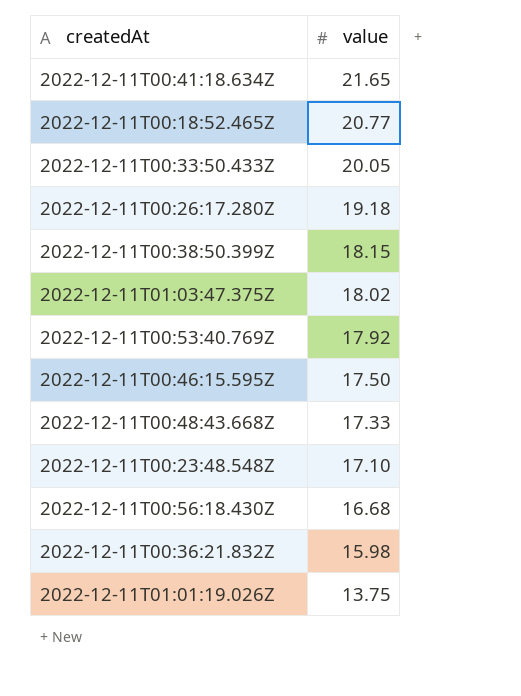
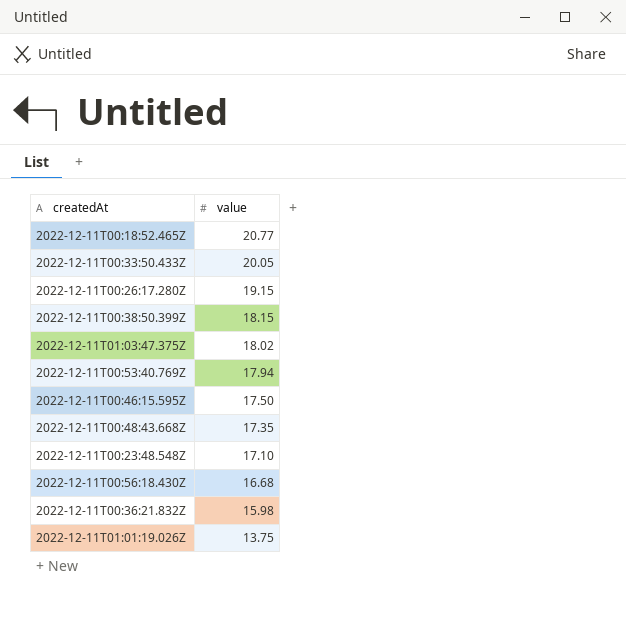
row 2022-12-11T00:41:18.634Z: 21.65 -> none
2022-12-11T00:26:17.280Z | value: 19.18 -> 19.15
2022-12-11T00:53:40.769Z | value: 17.92 -> 17.94
2022-12-11T00:48:43.668Z | value: 17.33 -> 17.35

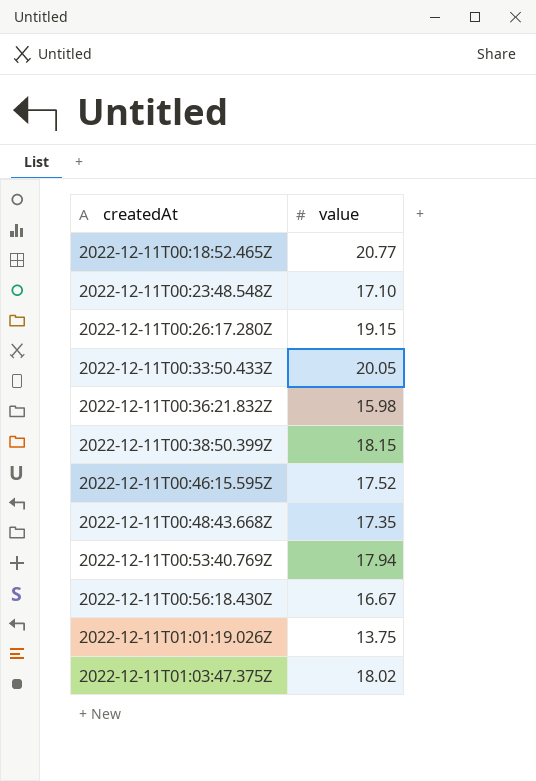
row order: value descending -> createdAt ascending
2022-12-11T00:46:15.595Z | value: 17.50 -> 17.52
2022-12-11T00:56:18.430Z | value: 16.68 -> 16.67

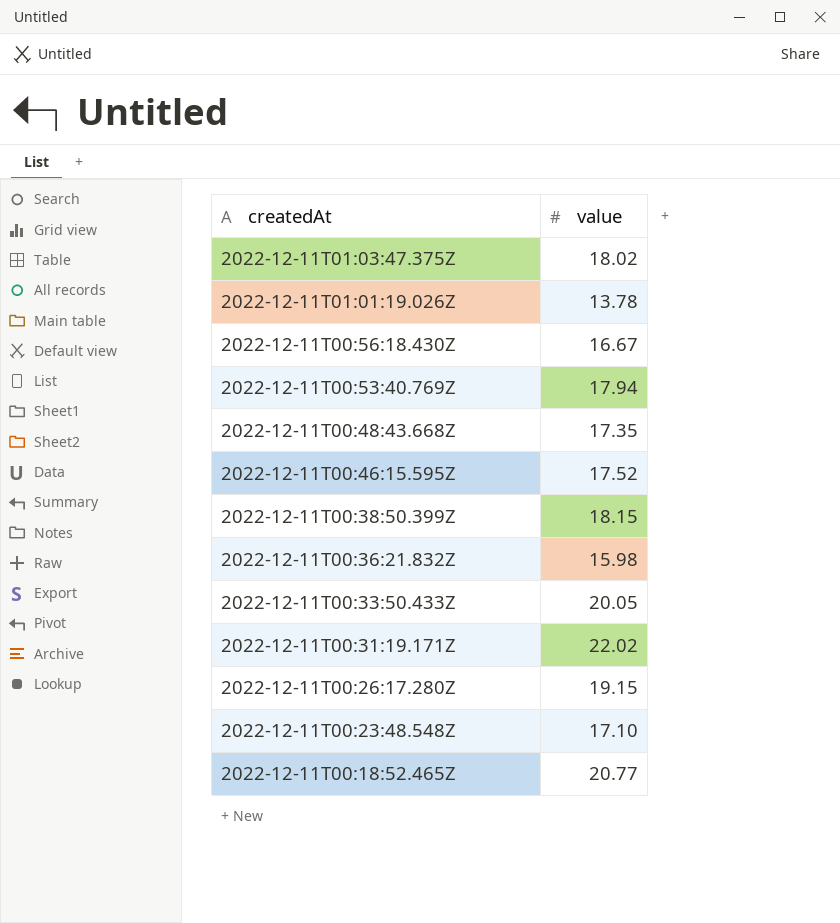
row order: createdAt ascending -> createdAt descending
2022-12-11T01:01:19.026Z | value: 13.75 -> 13.78
row 2022-12-11T00:31:19.171Z: none -> 22.02

